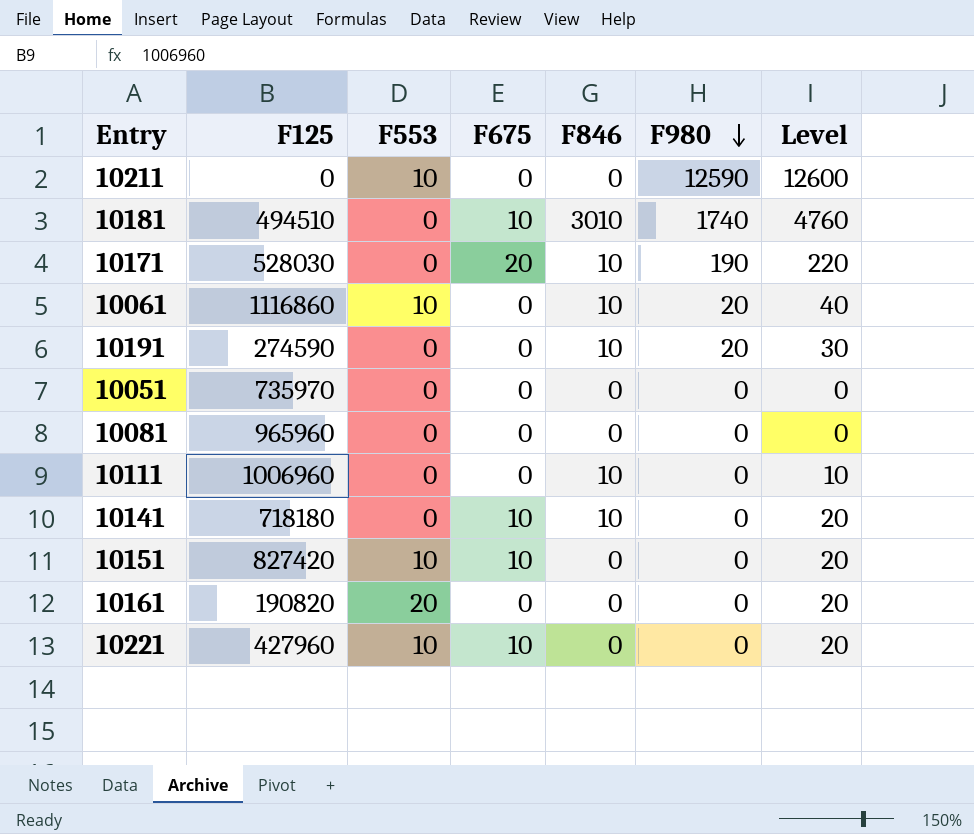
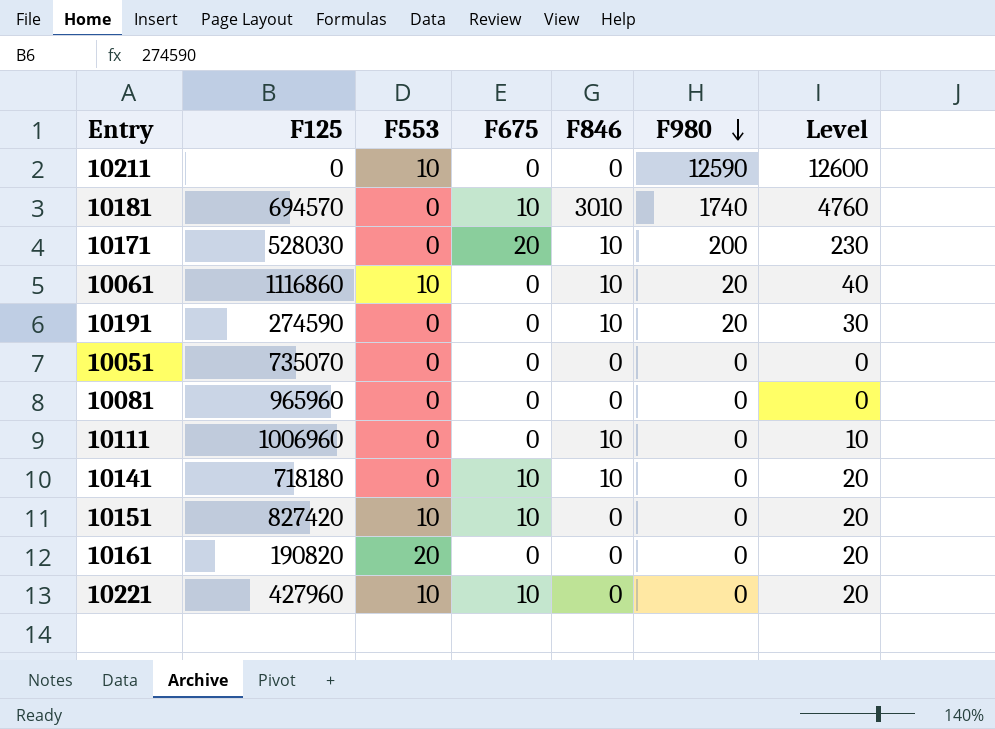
10181 | F125: 494510 -> 694570
10171 | F980: 190 -> 200
10171 | Level: 220 -> 230
10051 | F125: 735970 -> 735070

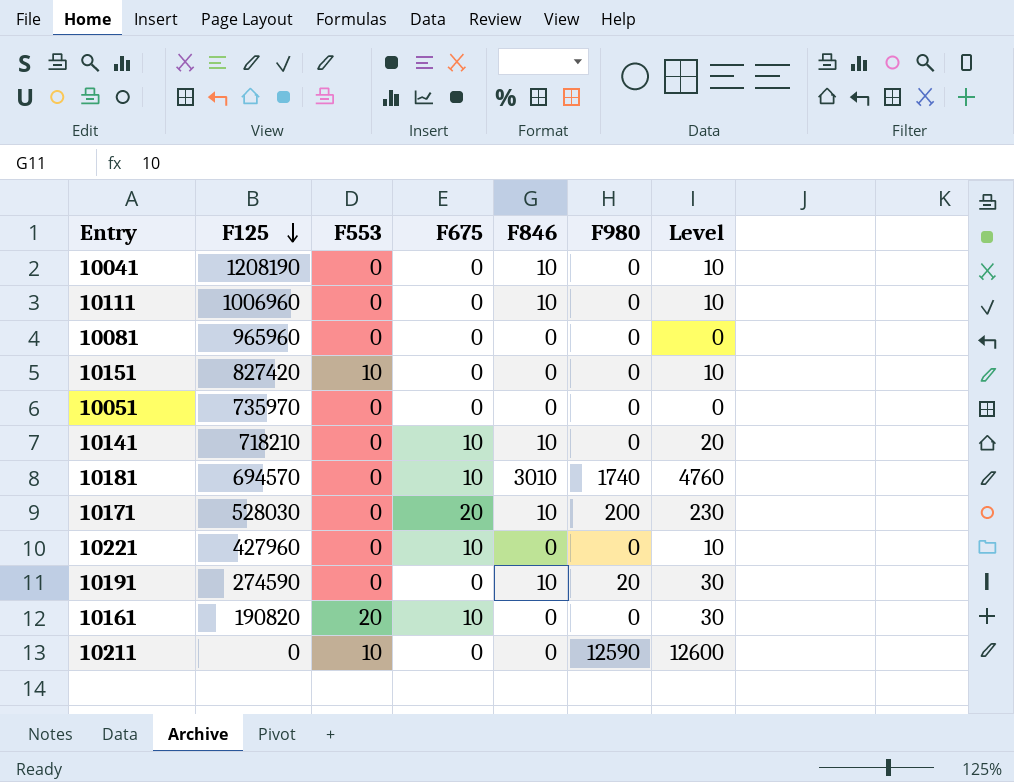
row order: F980 descending -> F125 descending
row 10061: 1116860 | 10 | 0 | 10 | 20 | 40 -> none
row 10041: none -> 1208190 | 0 | 0 | 10 | 0 | 10
10151 | F675: 10 -> 0
10151 | Level: 20 -> 10
10051 | F125: 735070 -> 735970
10141 | F125: 718180 -> 718210
10221 | F553: 10 -> 0
10221 | Level: 20 -> 10
10161 | F675: 0 -> 10
10161 | Level: 20 -> 30

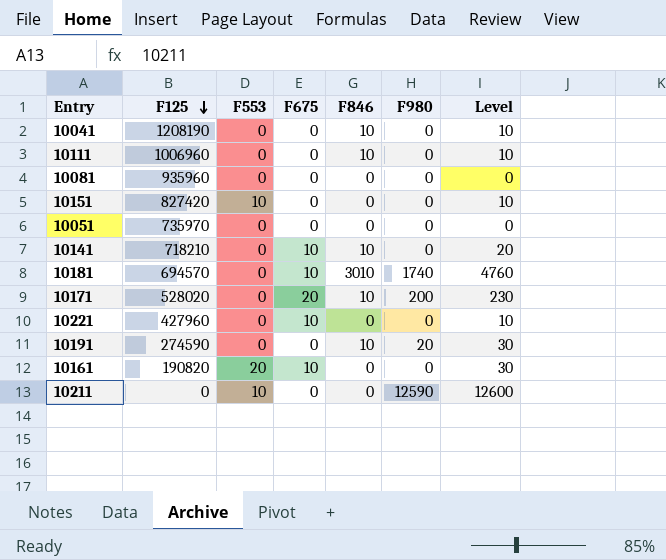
10081 | F125: 965960 -> 935960
10171 | F125: 528030 -> 528020

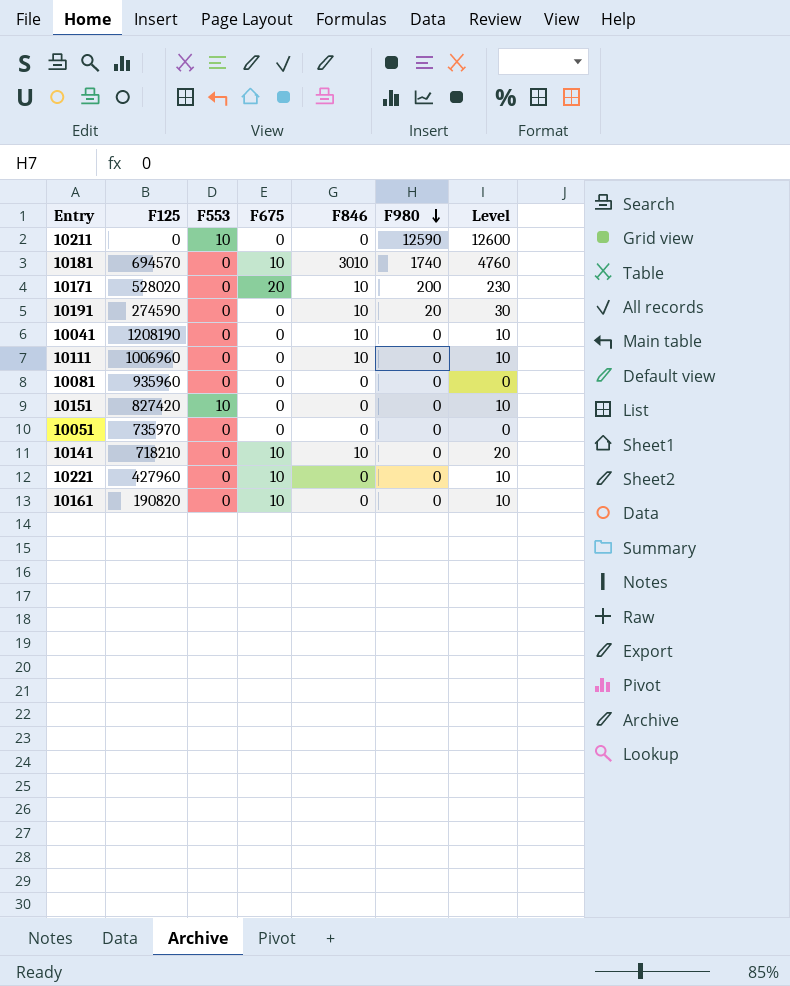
row order: F125 descending -> F980 descending
10161 | F553: 20 -> 0
10161 | Level: 30 -> 10

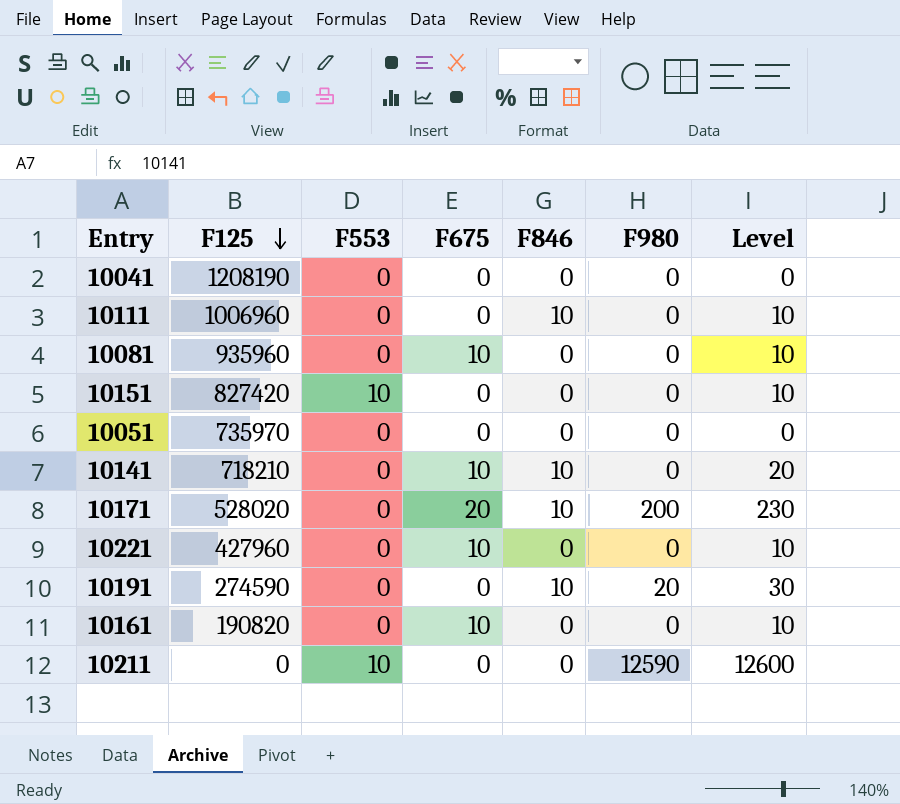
row order: F980 descending -> F125 descending
row 10181: 694570 | 0 | 10 | 3010 | 1740 | 4760 -> none
10041 | F846: 10 -> 0
10041 | Level: 10 -> 0
10081 | F675: 0 -> 10
10081 | Level: 0 -> 10

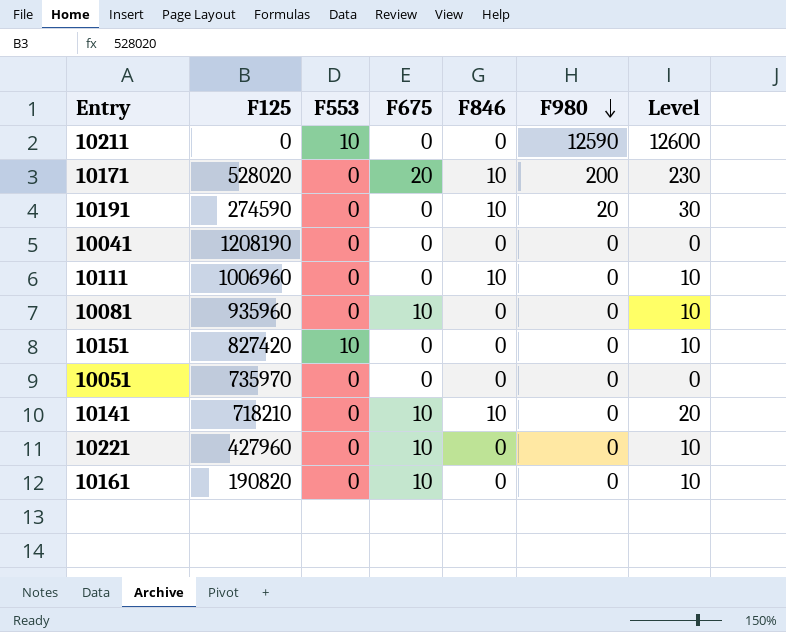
row order: F125 descending -> F980 descending

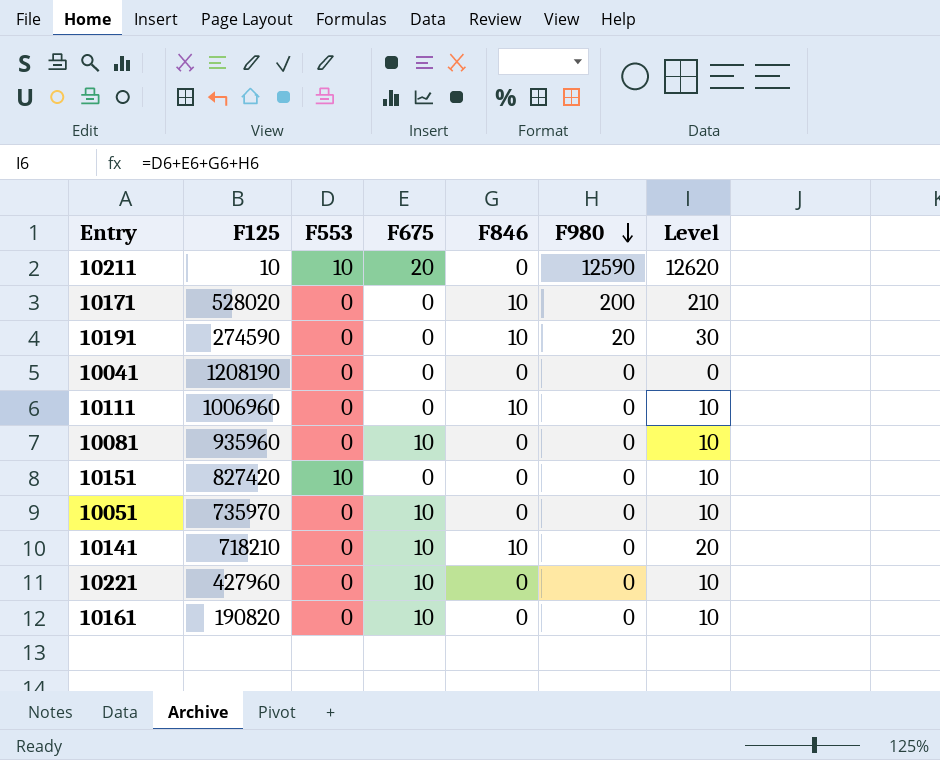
10211 | F125: 0 -> 10
10211 | F675: 0 -> 20
10211 | Level: 12600 -> 12620
10171 | F675: 20 -> 0
10171 | Level: 230 -> 210
10051 | F675: 0 -> 10
10051 | Level: 0 -> 10

